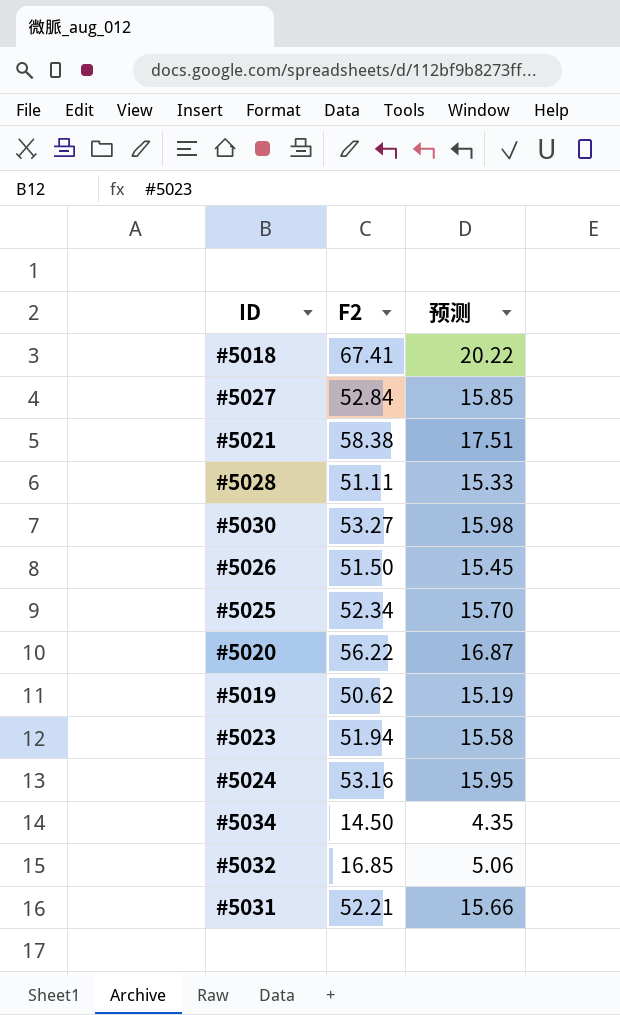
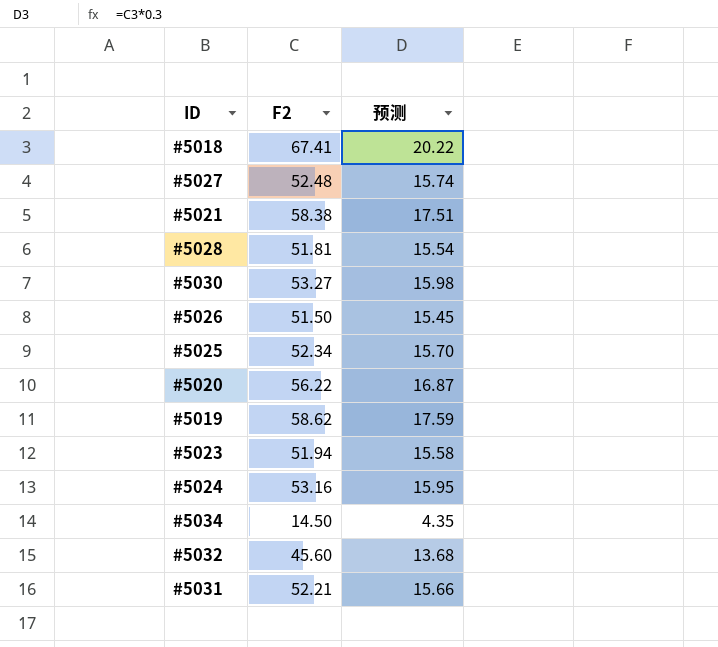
#5027 | F2: 52.84 -> 52.48
#5027 | 预测: 15.85 -> 15.74
#5028 | F2: 51.11 -> 51.81
#5028 | 预测: 15.33 -> 15.54
#5019 | F2: 50.62 -> 58.62
#5019 | 预测: 15.19 -> 17.59
#5032 | F2: 16.85 -> 45.60
#5032 | 预测: 5.06 -> 13.68

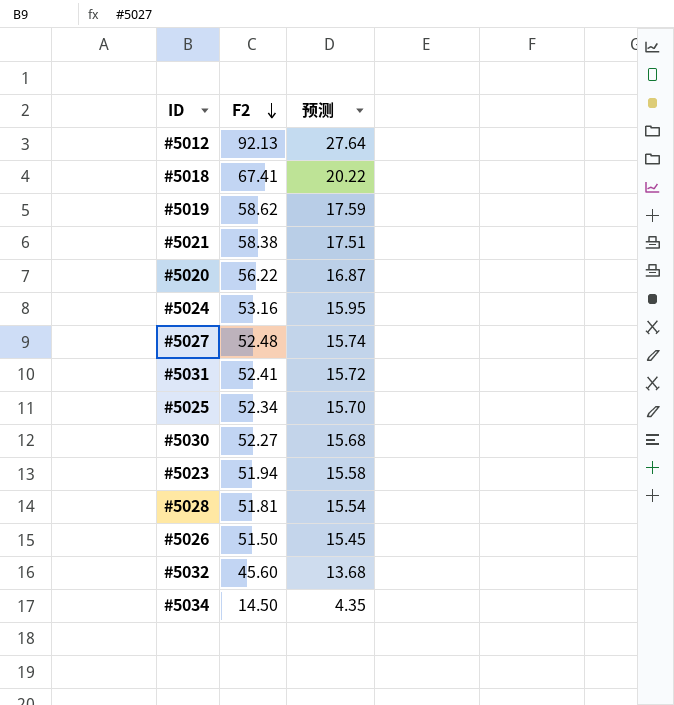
row order: none -> F2 descending
row #5012: none -> 92.13 | 27.64
#5031 | F2: 52.21 -> 52.41
#5031 | 预测: 15.66 -> 15.72
#5030 | F2: 53.27 -> 52.27
#5030 | 预测: 15.98 -> 15.68

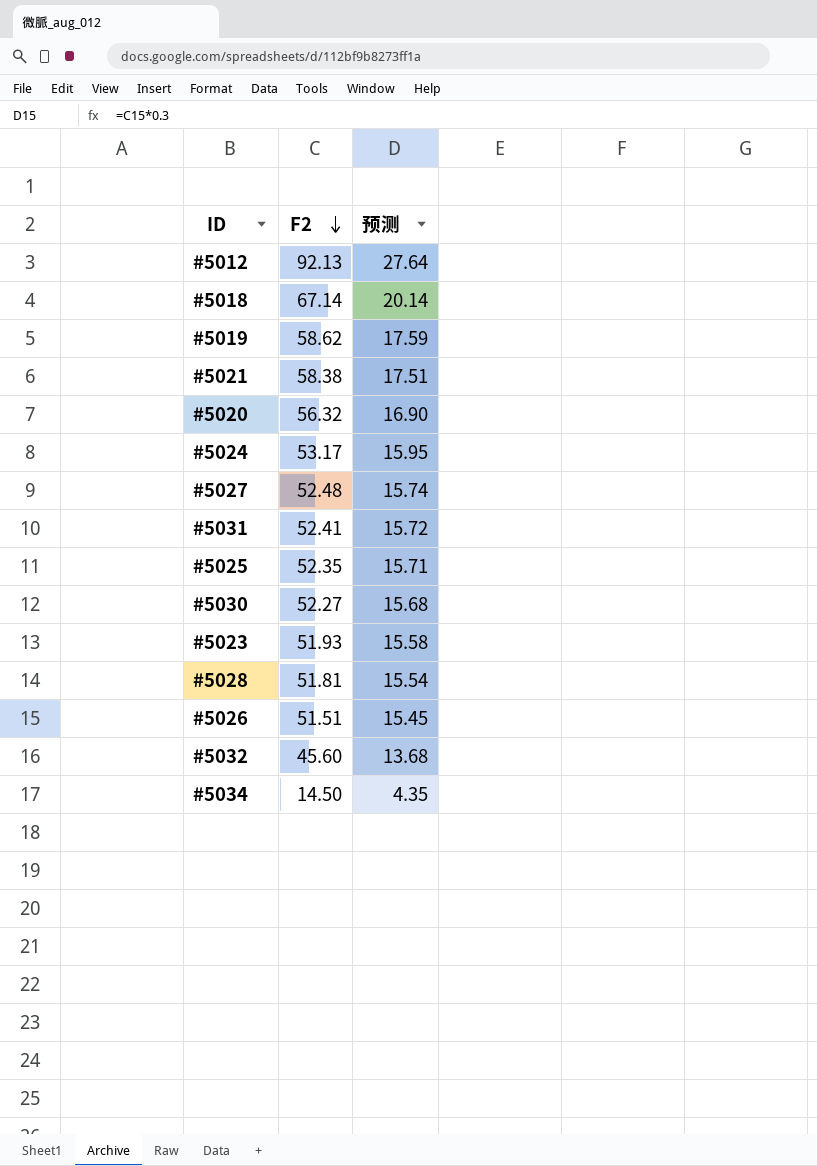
#5018 | F2: 67.41 -> 67.14
#5018 | 预测: 20.22 -> 20.14
#5020 | F2: 56.22 -> 56.32
#5020 | 预测: 16.87 -> 16.90
#5024 | F2: 53.16 -> 53.17
#5025 | F2: 52.34 -> 52.35
#5025 | 预测: 15.70 -> 15.71
#5023 | F2: 51.94 -> 51.93
#5026 | F2: 51.50 -> 51.51

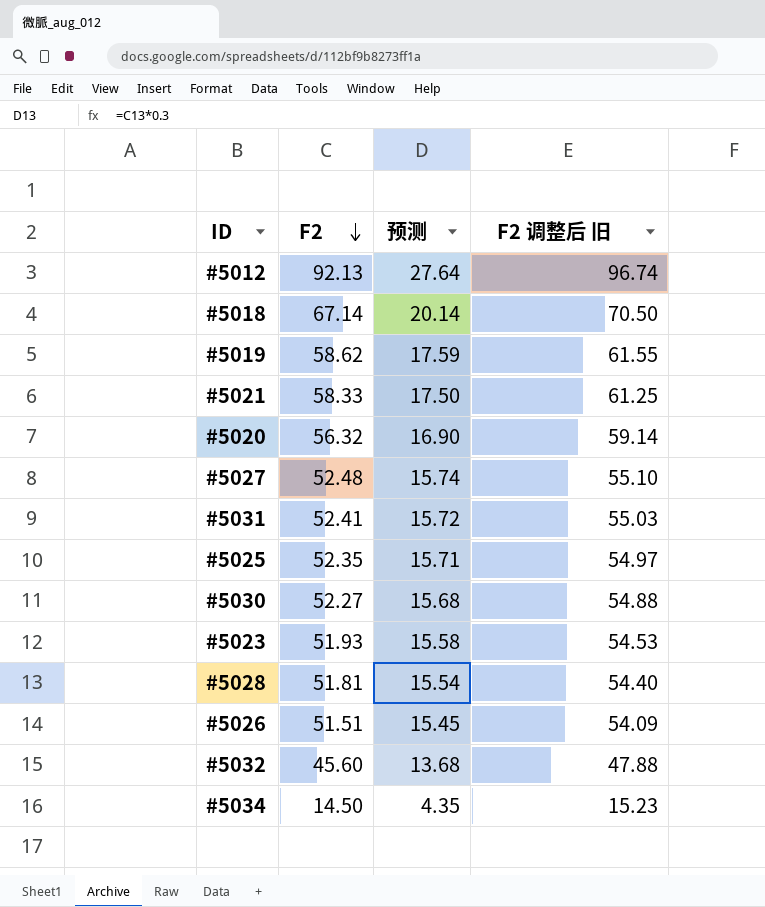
column F2 调整后 旧 | formula: none -> [F2] * 1.05
row #5024: 53.17 | 15.95 -> none
#5021 | F2: 58.38 -> 58.33
#5021 | 预测: 17.51 -> 17.50

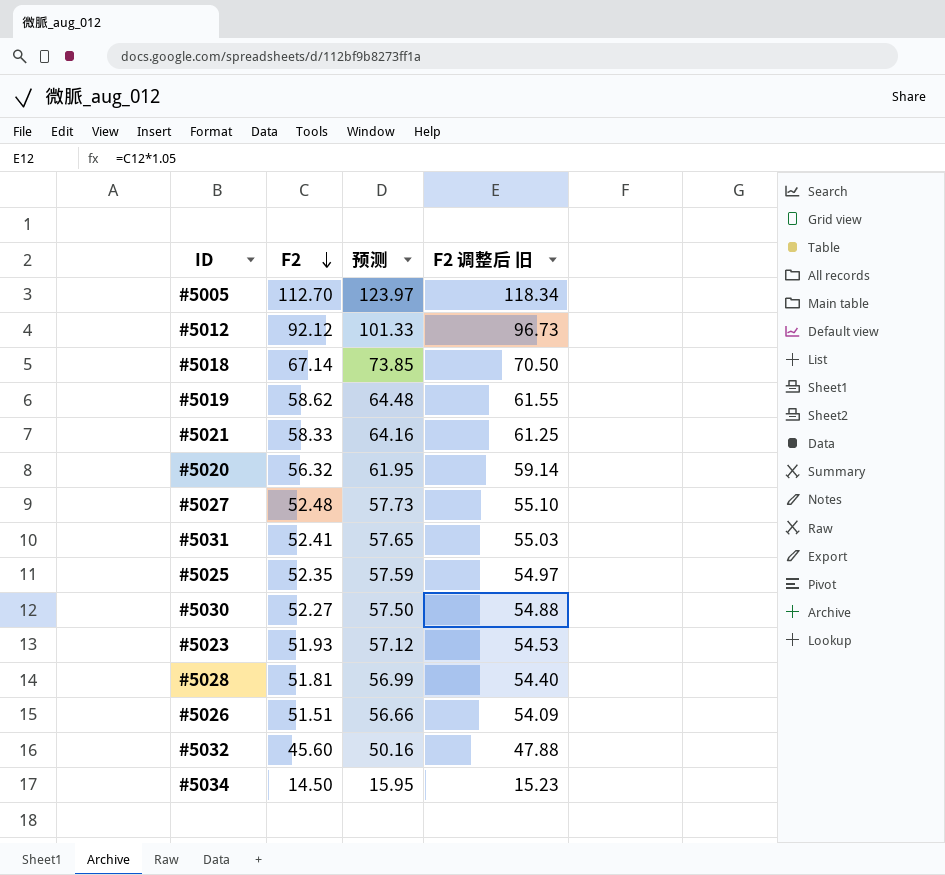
column 预测 | formula: [F2] * 0.3 -> [F2] * 1.1
row #5005: none -> 112.70 | 123.97 | 118.34
#5012 | F2: 92.13 -> 92.12
#5012 | F2 调整后 旧: 96.74 -> 96.73

